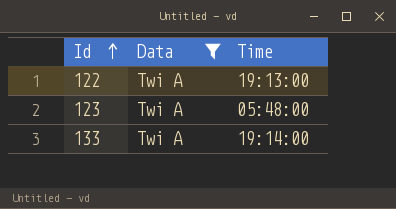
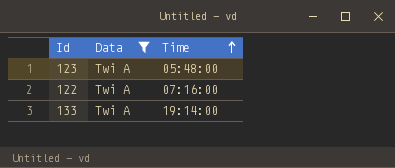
row order: Id ascending -> Time ascending
122 | Time: 19:13:00 -> 07:16:00

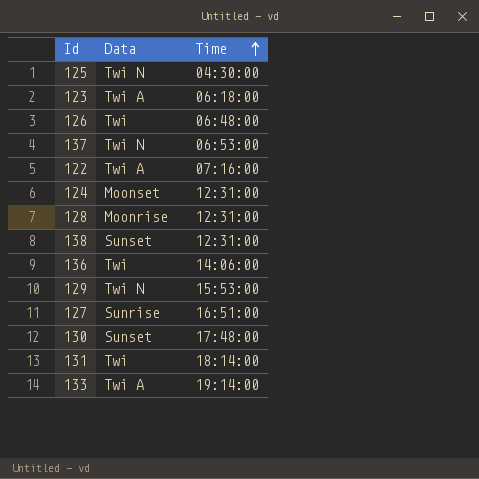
filter: Data = Twi A -> none
123 | Time: 05:48:00 -> 06:18:00

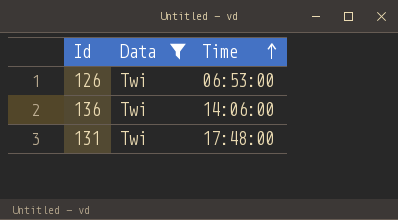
filter: none -> Data = Twi
126 | Time: 06:48:00 -> 06:53:00
131 | Time: 18:14:00 -> 17:48:00

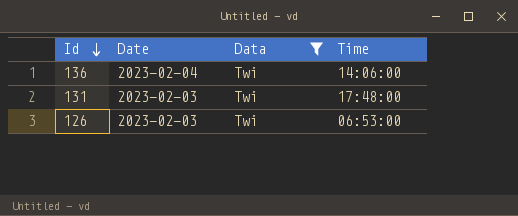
row order: Time ascending -> Id descending
column Date | position: none -> 2

